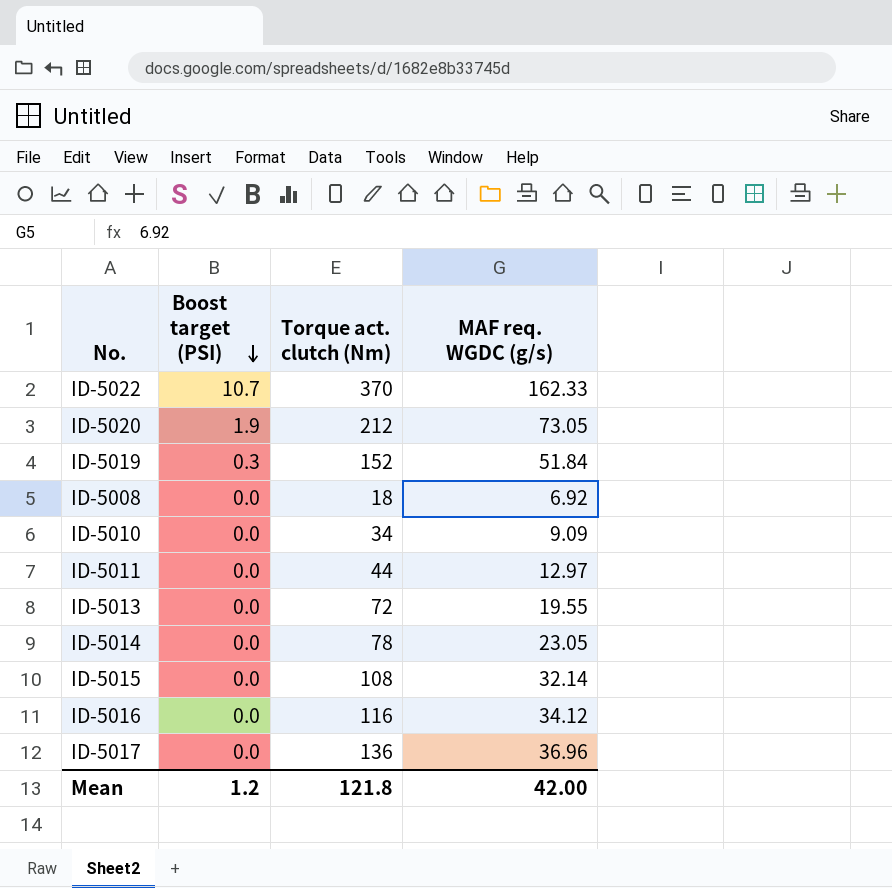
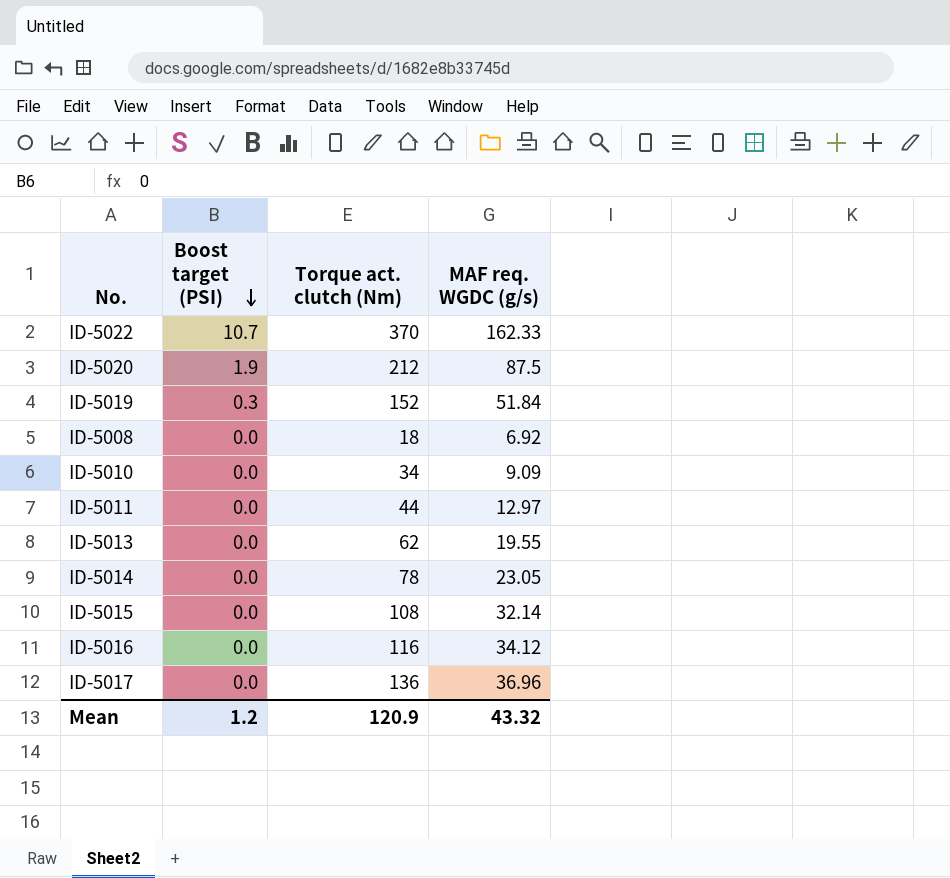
ID-5020 | MAF req. WGDC (g/s): 73.05 -> 87.5
ID-5013 | Torque act. clutch (Nm): 72 -> 62
Mean | Torque act. clutch (Nm): 121.8 -> 120.9
Mean | MAF req. WGDC (g/s): 42.00 -> 43.32

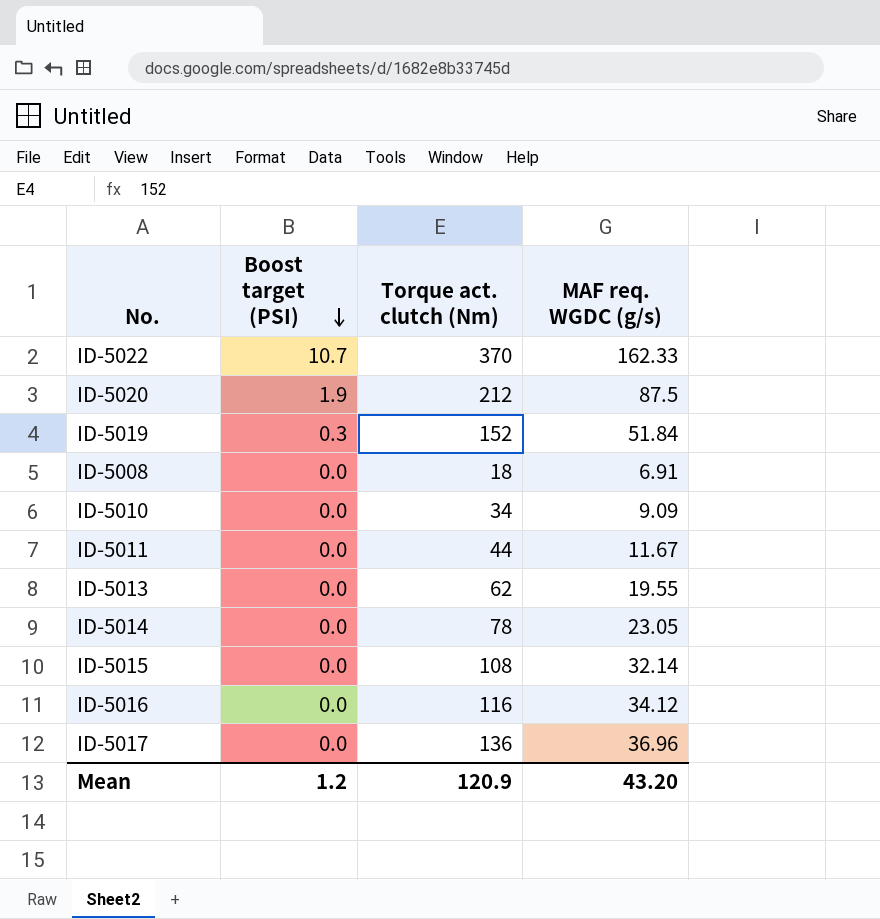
ID-5008 | MAF req. WGDC (g/s): 6.92 -> 6.91
ID-5011 | MAF req. WGDC (g/s): 12.97 -> 11.67
Mean | MAF req. WGDC (g/s): 43.32 -> 43.20

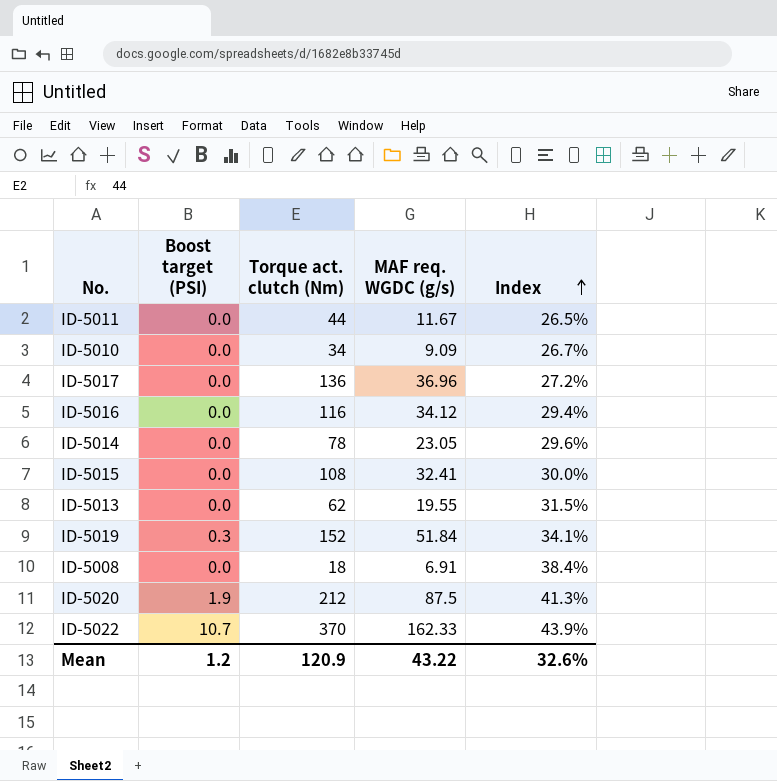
row order: Boost target (PSI) descending -> Index ascending
column Index | formula: none -> [MAF req. WGDC (g/s)] / [Torque act. clutch (Nm)]
ID-5015 | MAF req. WGDC (g/s): 32.14 -> 32.41
Mean | MAF req. WGDC (g/s): 43.20 -> 43.22

